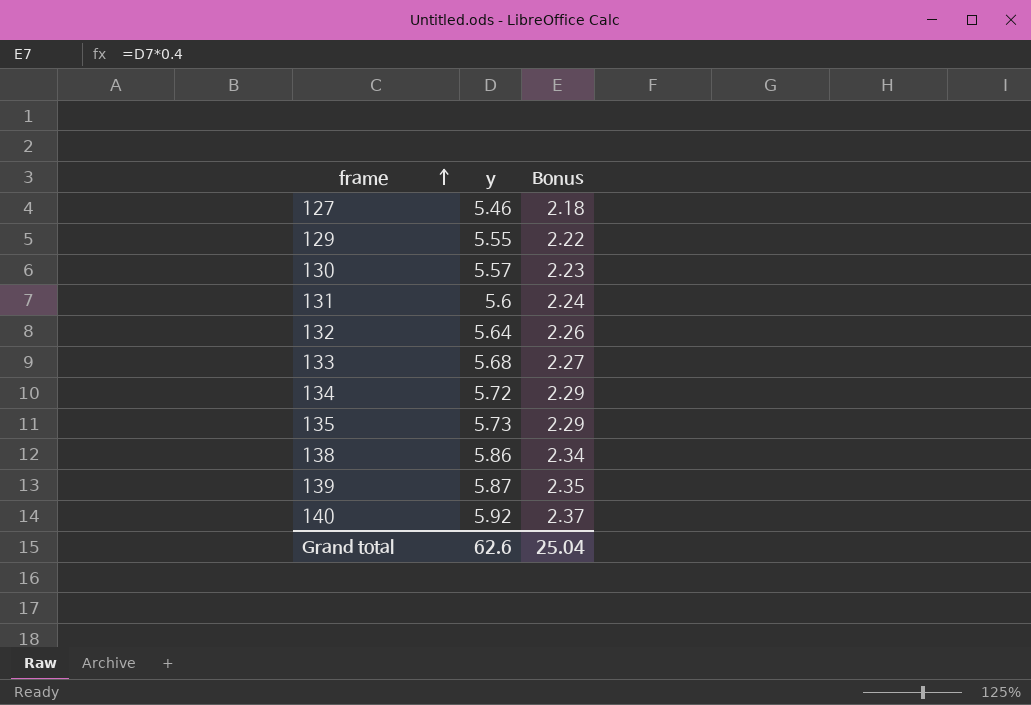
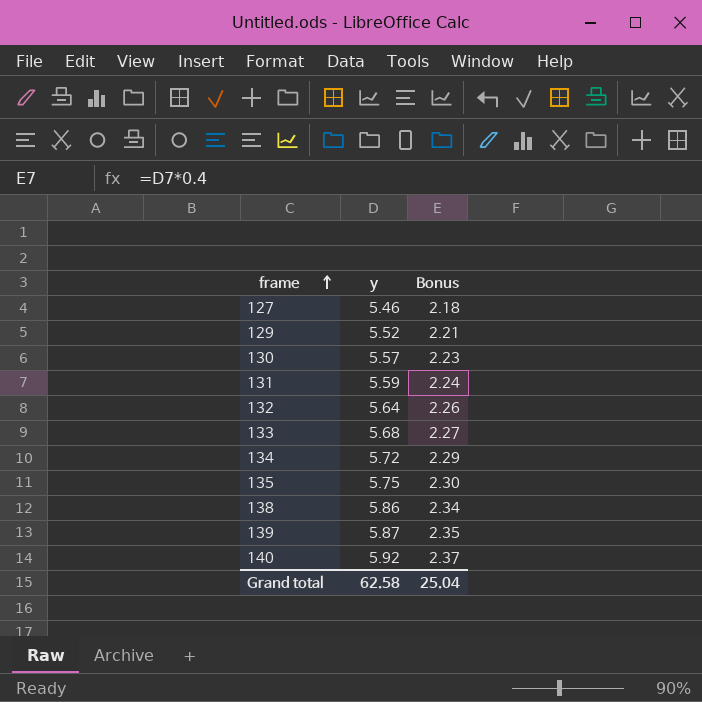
129 | y: 5.55 -> 5.52
129 | Bonus: 2.22 -> 2.21
131 | y: 5.6 -> 5.59
135 | y: 5.73 -> 5.75
135 | Bonus: 2.29 -> 2.30
Grand total | y: 62.6 -> 62.58

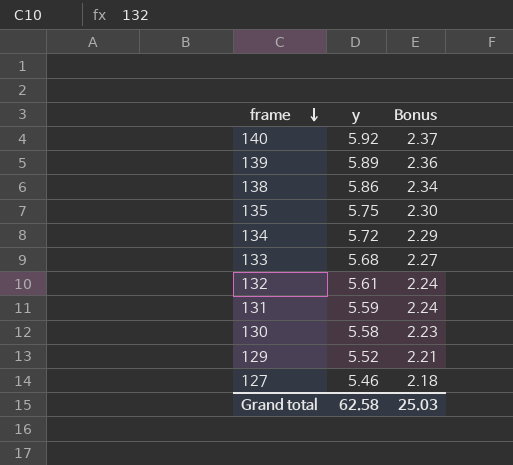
row order: frame ascending -> frame descending
139 | y: 5.87 -> 5.89
139 | Bonus: 2.35 -> 2.36
132 | y: 5.64 -> 5.61
132 | Bonus: 2.26 -> 2.24
130 | y: 5.57 -> 5.58
Grand total | Bonus: 25.04 -> 25.03

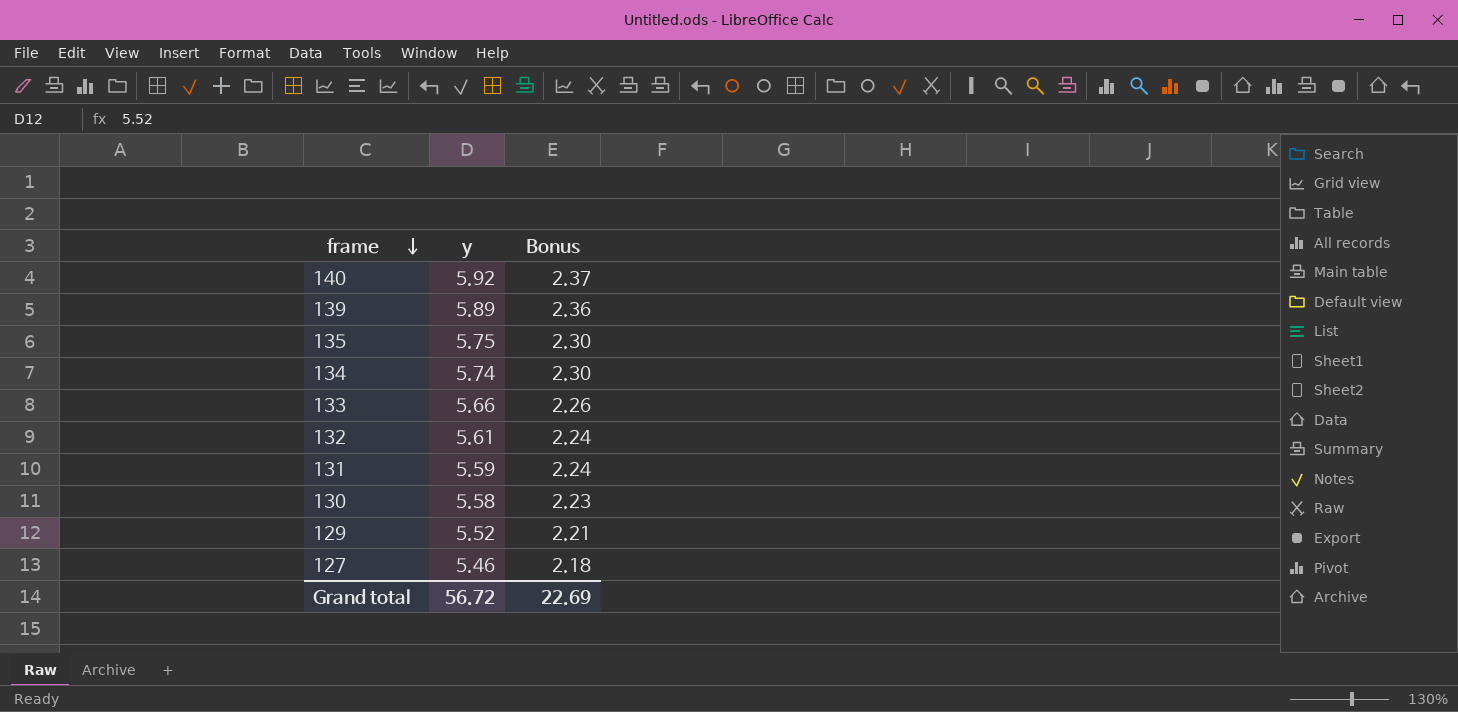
row 138: 5.86 | 2.34 -> none
134 | y: 5.72 -> 5.74
134 | Bonus: 2.29 -> 2.30
133 | y: 5.68 -> 5.66
133 | Bonus: 2.27 -> 2.26
Grand total | y: 62.58 -> 56.72
Grand total | Bonus: 25.03 -> 22.69

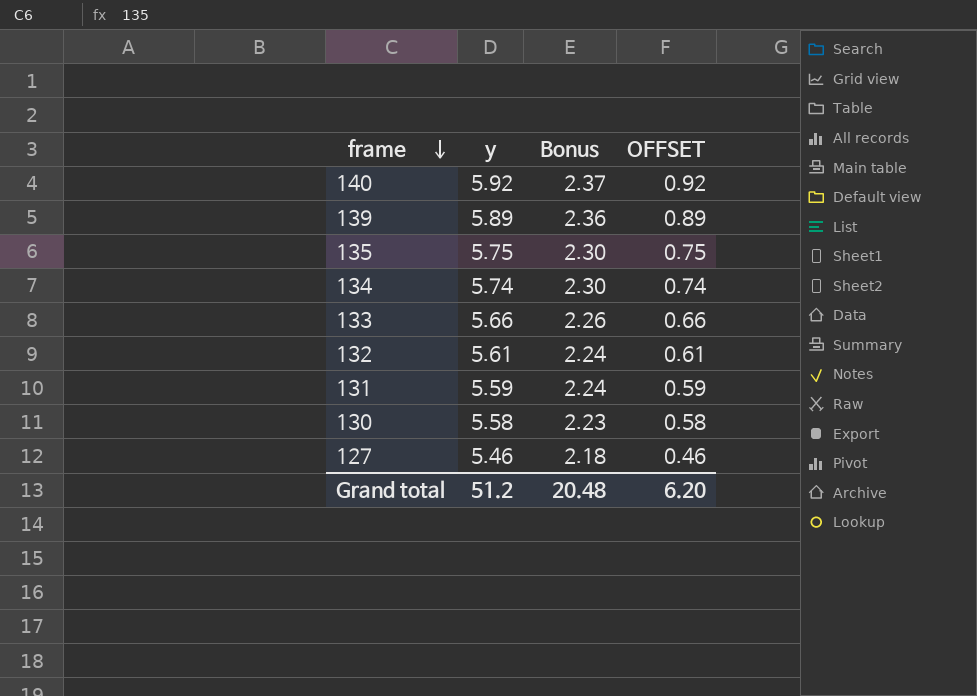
column OFFSET | formula: none -> [y] - 5
row 129: 5.52 | 2.21 -> none
Grand total | y: 56.72 -> 51.2
Grand total | Bonus: 22.69 -> 20.48

